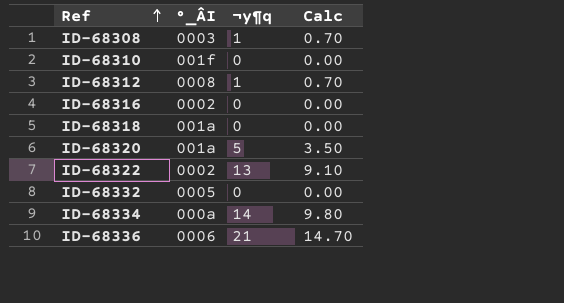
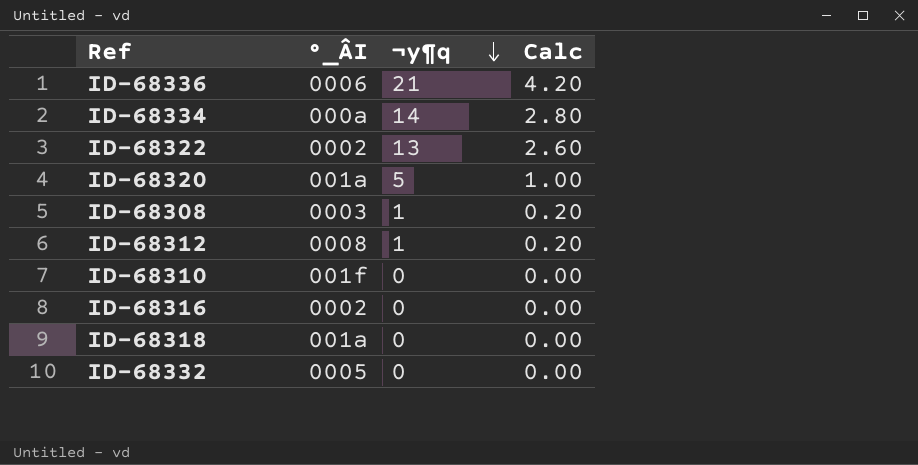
row order: Ref ascending -> ¬y¶q descending
column Calc | formula: [¬y¶q] * 0.7 -> [¬y¶q] * 0.2

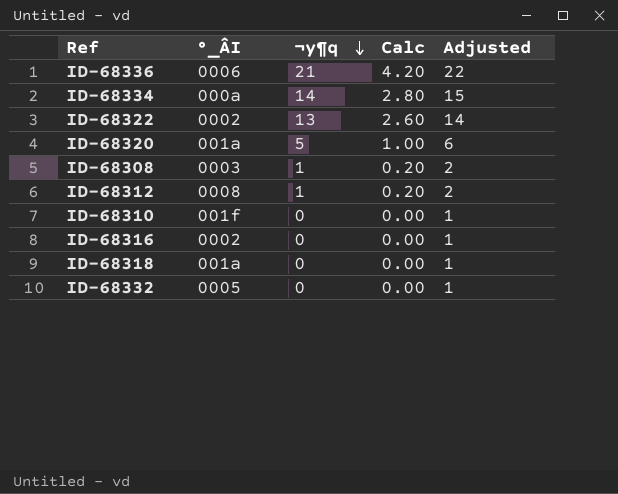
column Adjusted | formula: none -> [¬y¶q] + 1

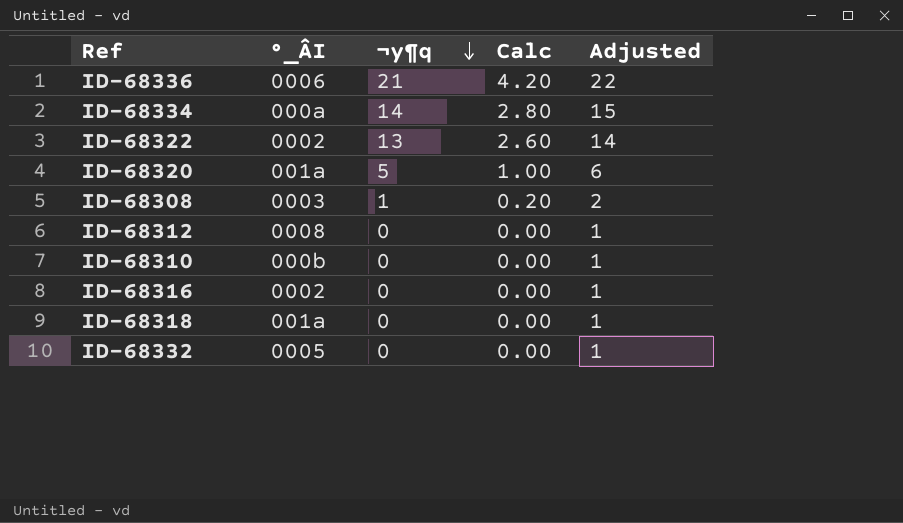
ID-68312 | ¬y¶q: 1 -> 0
ID-68312 | Calc: 0.20 -> 0.00
ID-68312 | Adjusted: 2 -> 1
ID-68310 | °_ÂI: 001f -> 000b

